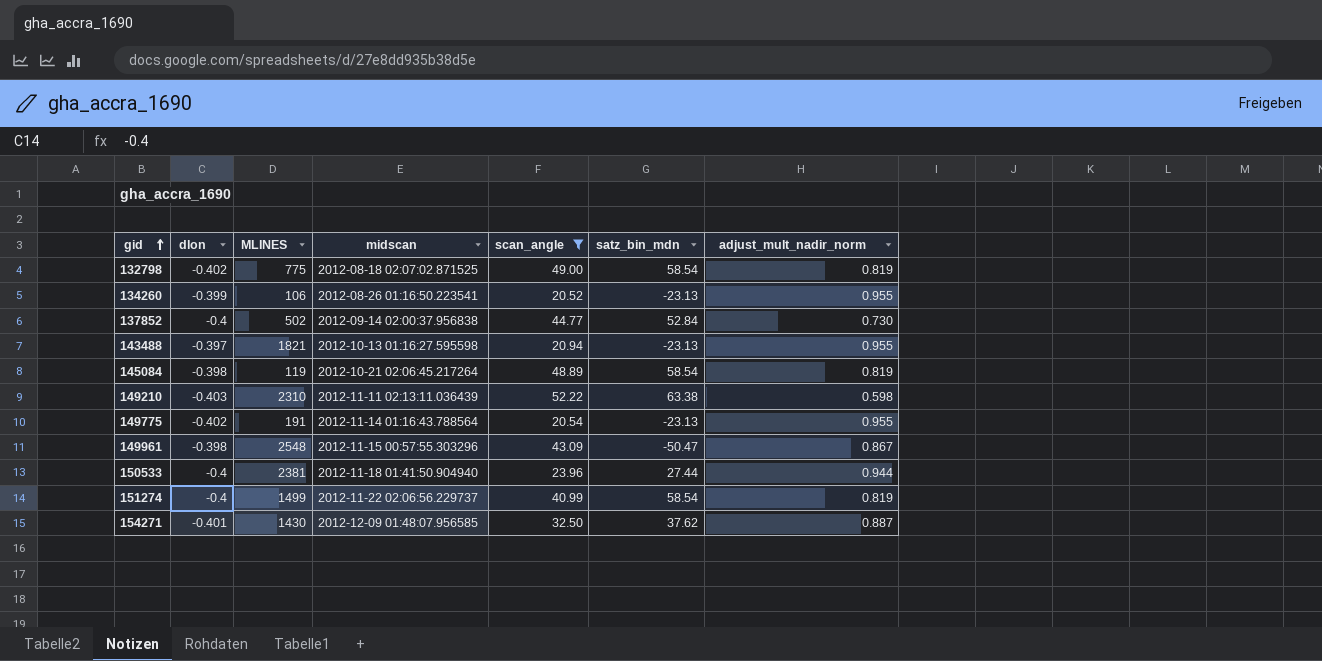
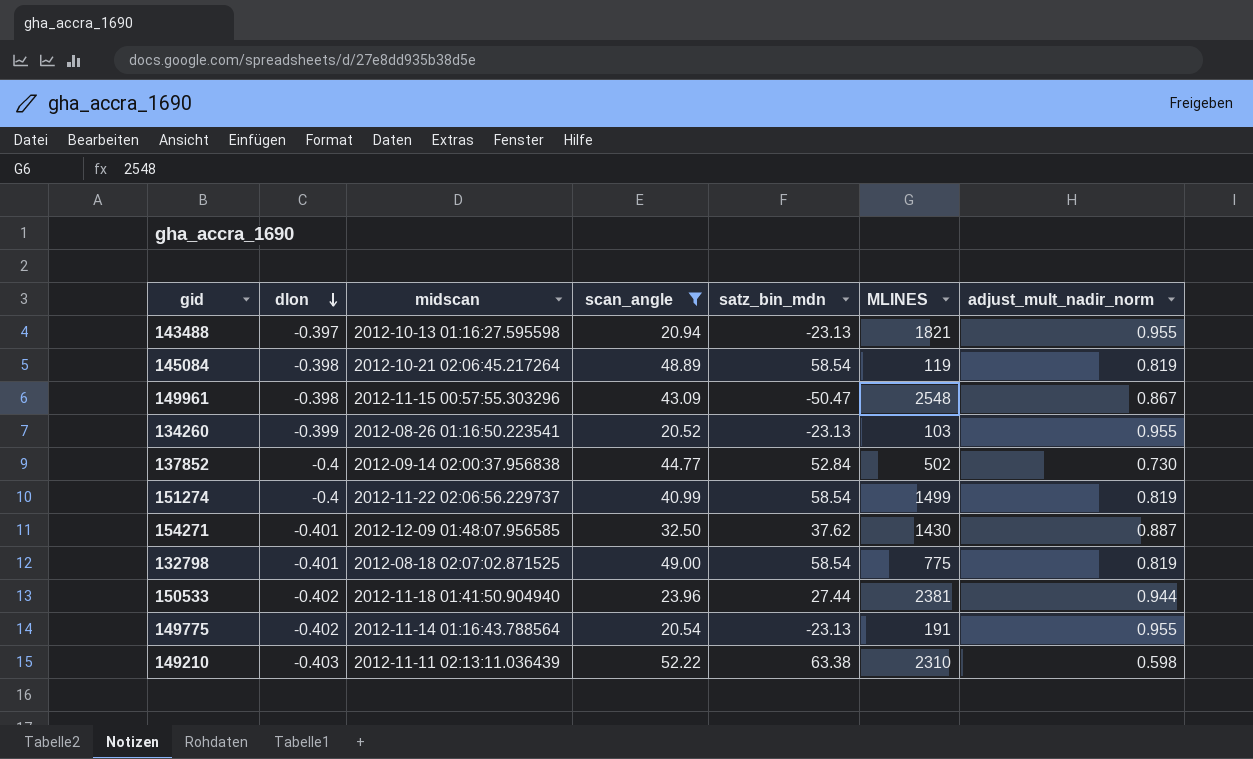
row order: gid ascending -> dlon descending
column MLINES | position: 3 -> 6
134260 | MLINES: 106 -> 103
132798 | dlon: -0.402 -> -0.401
150533 | dlon: -0.4 -> -0.402

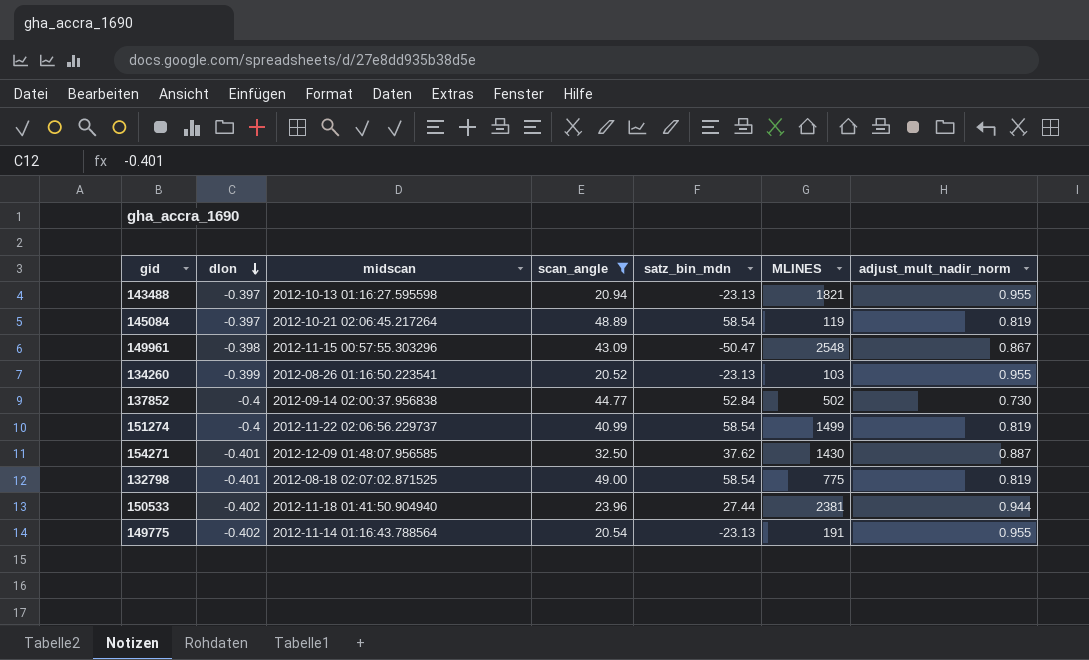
row 149210: -0.403 | 2012-11-11 02:13:11.036439 | 52.22 | 63.38 | 2310 | 0.598 -> none
145084 | dlon: -0.398 -> -0.397

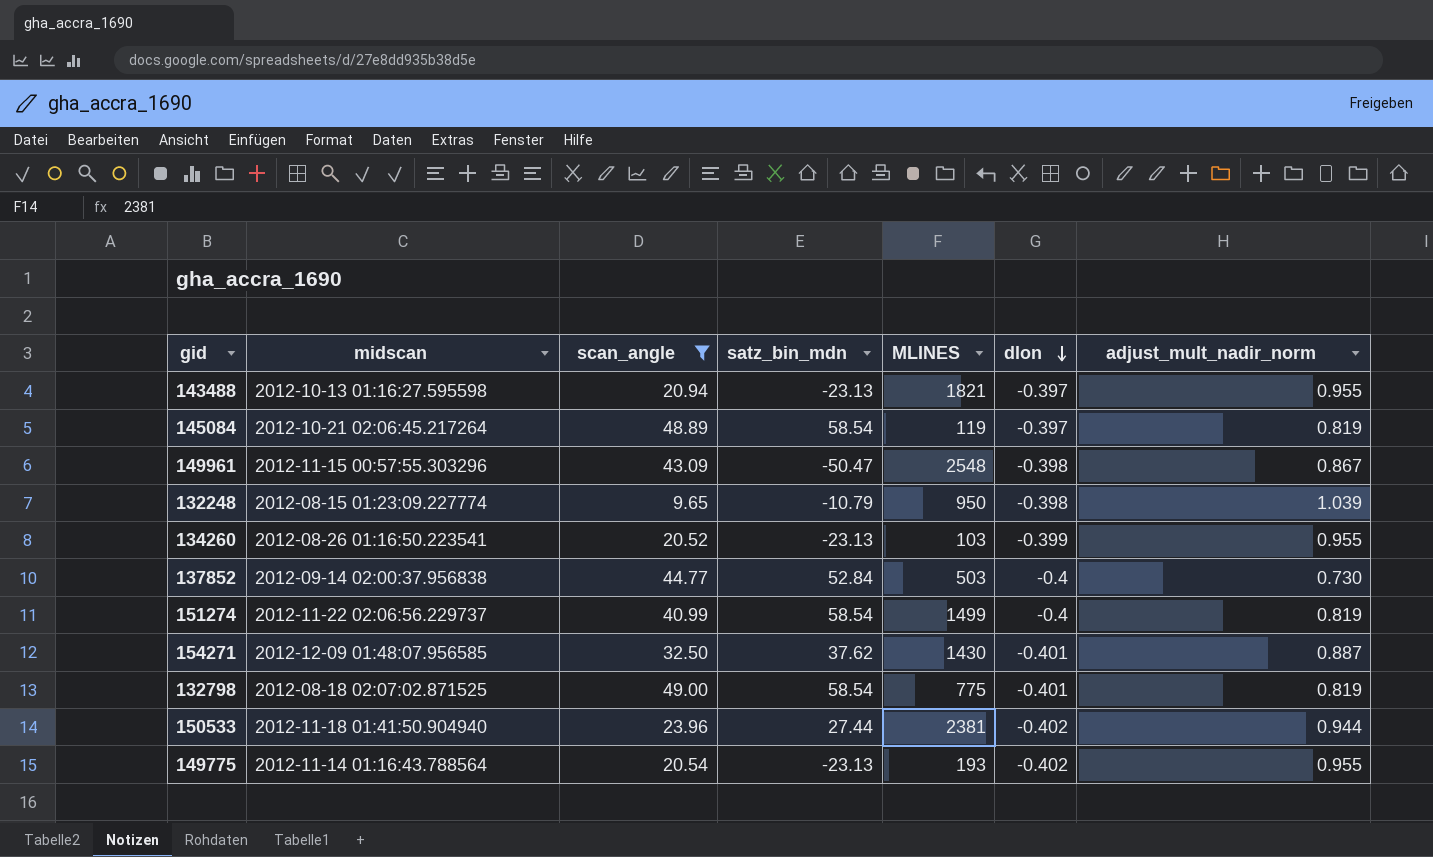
column dlon | position: 2 -> 6
row 132248: none -> 2012-08-15 01:23:09.227774 | 9.65 | -10.79 | 950 | -0.398 | 1.039
137852 | MLINES: 502 -> 503
149775 | MLINES: 191 -> 193

